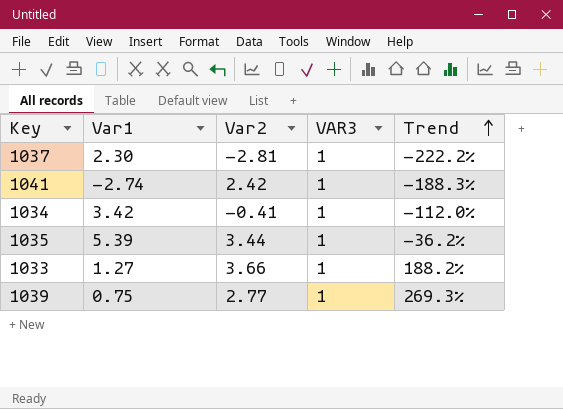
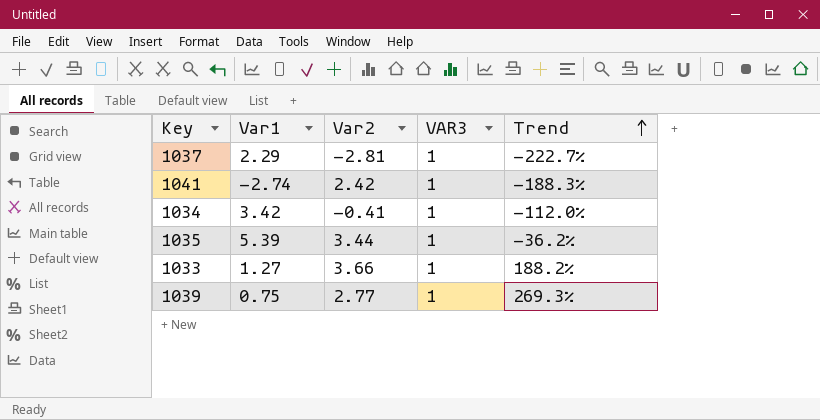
1037 | Var1: 2.30 -> 2.29
1037 | Trend: -222.2% -> -222.7%

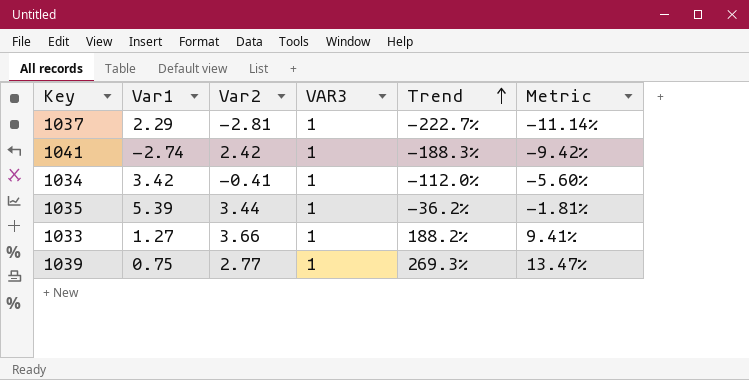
column Metric | formula: none -> [Trend] * 0.05

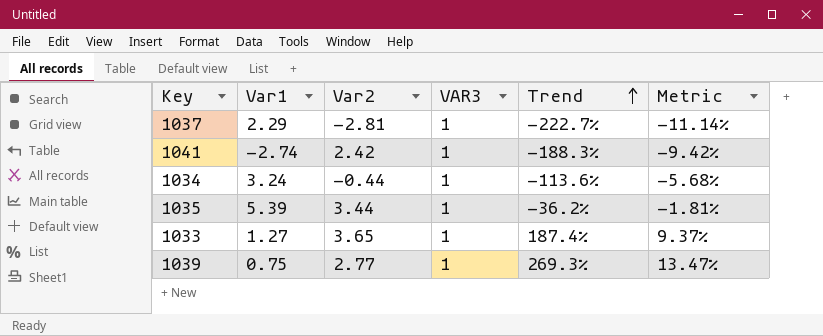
1034 | Var1: 3.42 -> 3.24
1034 | Var2: -0.41 -> -0.44
1034 | Trend: -112.0% -> -113.6%
1034 | Metric: -5.60% -> -5.68%
1033 | Var2: 3.66 -> 3.65
1033 | Trend: 188.2% -> 187.4%
1033 | Metric: 9.41% -> 9.37%

